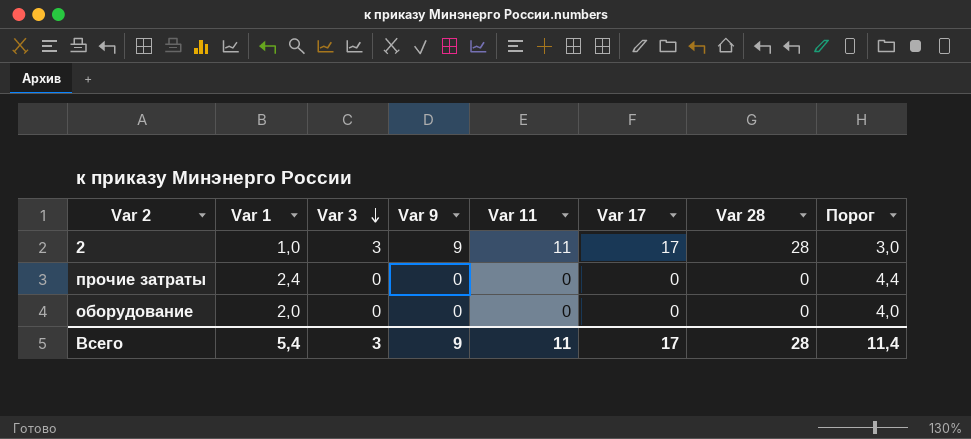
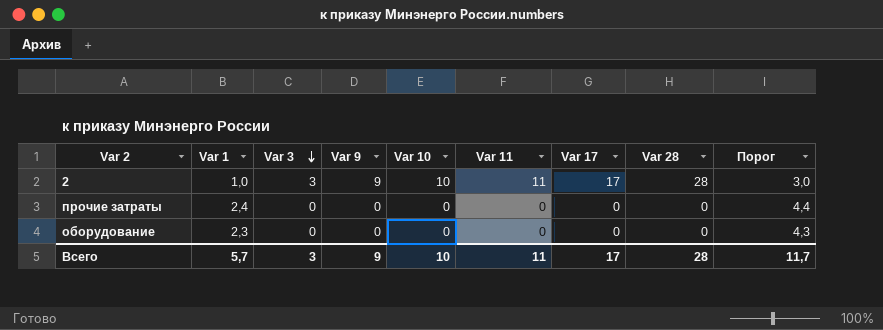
column Var 10 | position: none -> 5
оборудование | Var 1: 2,0 -> 2,3
оборудование | Порог: 4,0 -> 4,3
Всего | Var 1: 5,4 -> 5,7
Всего | Порог: 11,4 -> 11,7

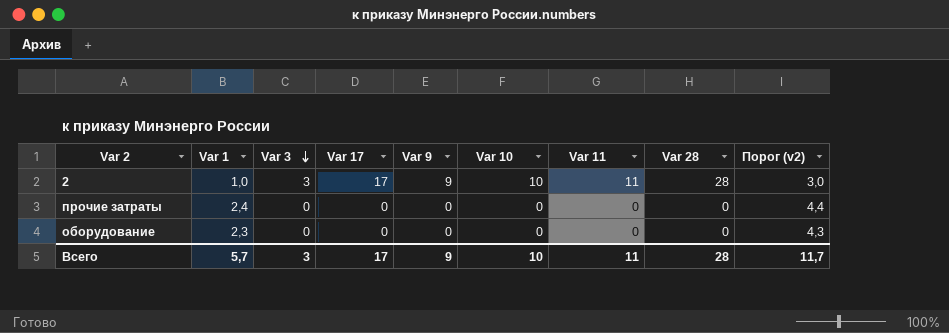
column Var 17 | position: 7 -> 4
column name: Порог -> Порог (v2)

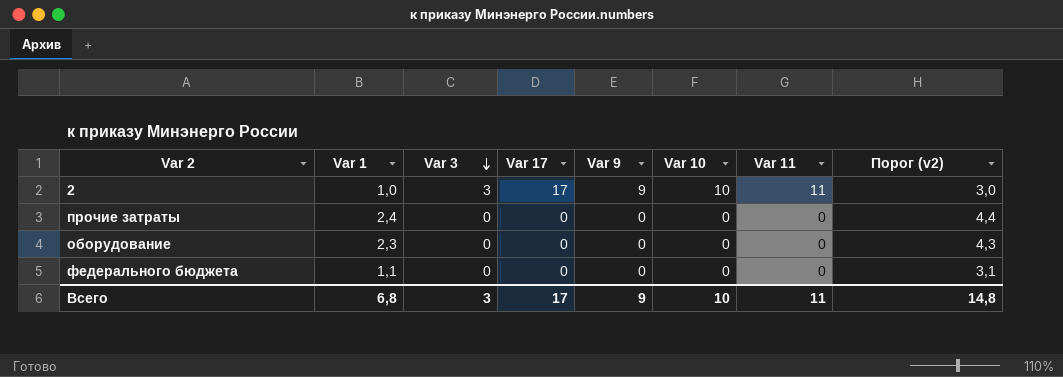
column Var 28 | position: 8 -> none
row федерального бюджета: none -> 1,1 | 0 | 0 | 0 | 0 | 0 | 3,1
Всего | Var 1: 5,7 -> 6,8
Всего | Порог (v2): 11,7 -> 14,8

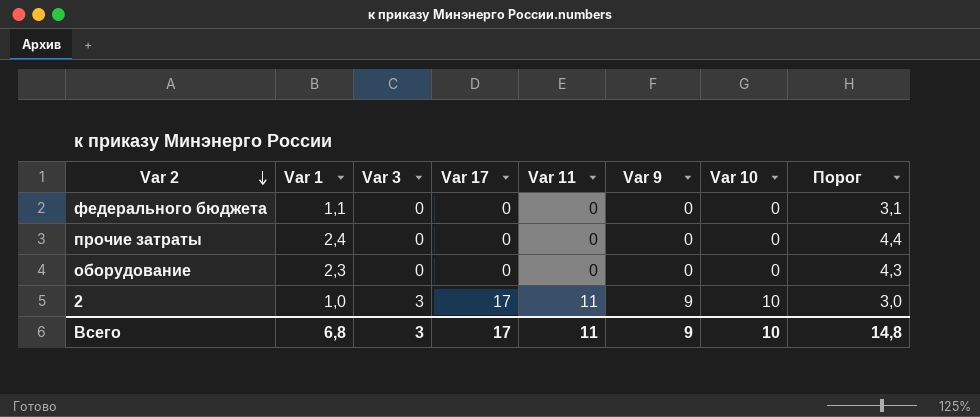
row order: Var 3 descending -> Var 2 descending
column Var 11 | position: 7 -> 5
column name: Порог (v2) -> Порог

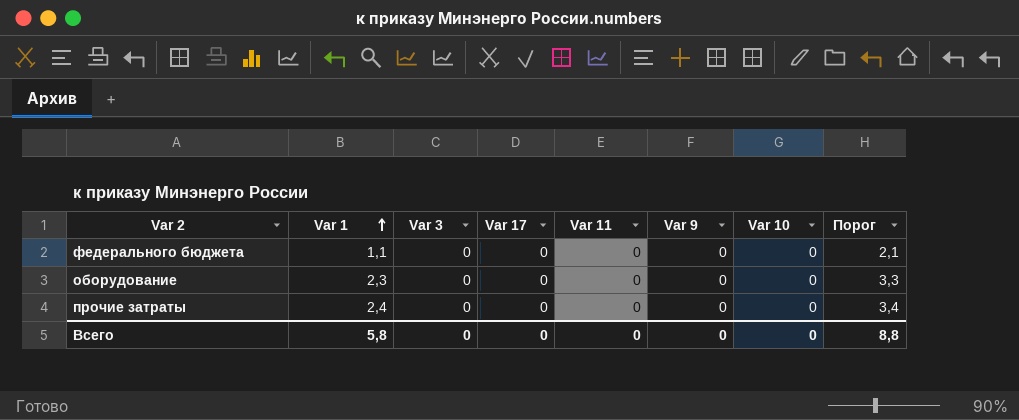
row order: Var 2 descending -> Var 1 ascending
column Порог | formula: [Var 1] + 2 -> [Var 1] + 1
row 2: 1,0 | 3 | 17 | 11 | 9 | 10 | 3,0 -> none
Всего | Var 1: 6,8 -> 5,8
Всего | Var 3: 3 -> 0
Всего | Var 17: 17 -> 0
Всего | Var 11: 11 -> 0
Всего | Var 9: 9 -> 0
Всего | Var 10: 10 -> 0
Всего | Порог: 14,8 -> 8,8

